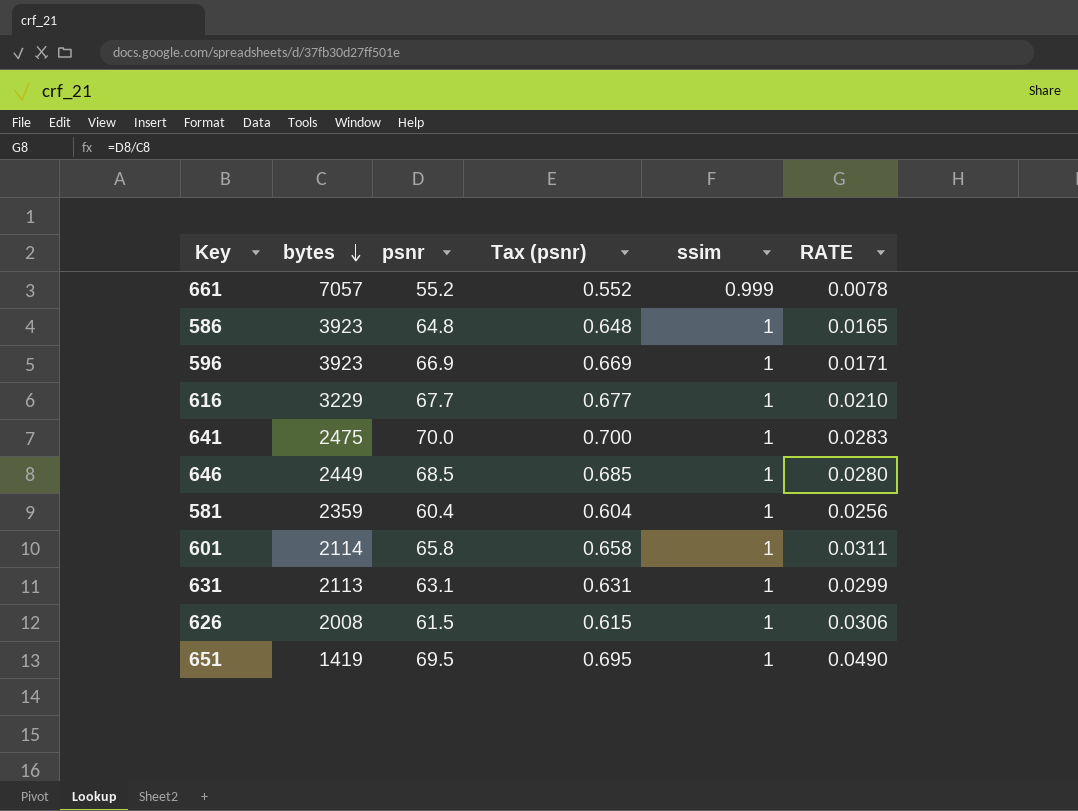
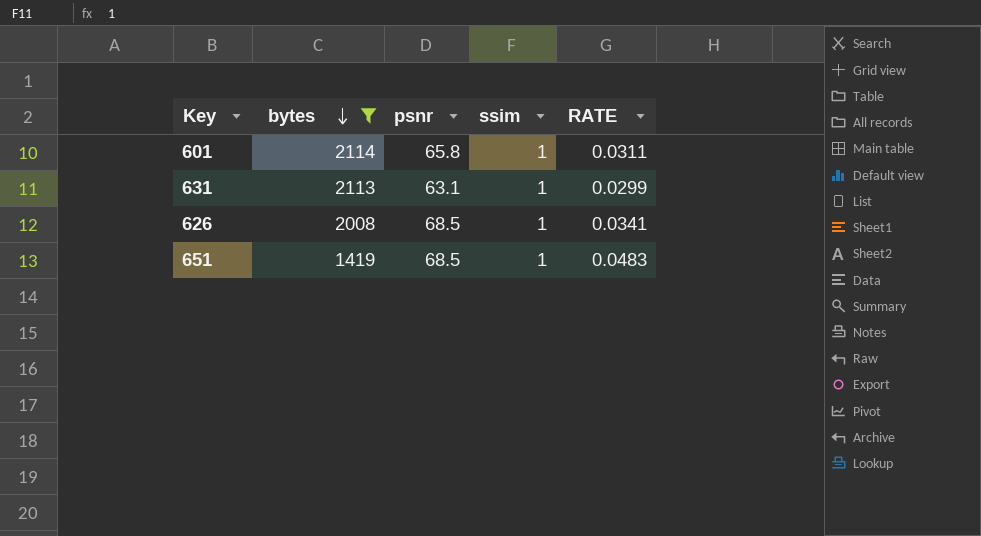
filter: none -> bytes <= 2114
column Tax (psnr) | formula: [psnr] * 0.01 -> none
626 | psnr: 61.5 -> 68.5
626 | RATE: 0.0306 -> 0.0341
651 | psnr: 69.5 -> 68.5
651 | RATE: 0.0490 -> 0.0483

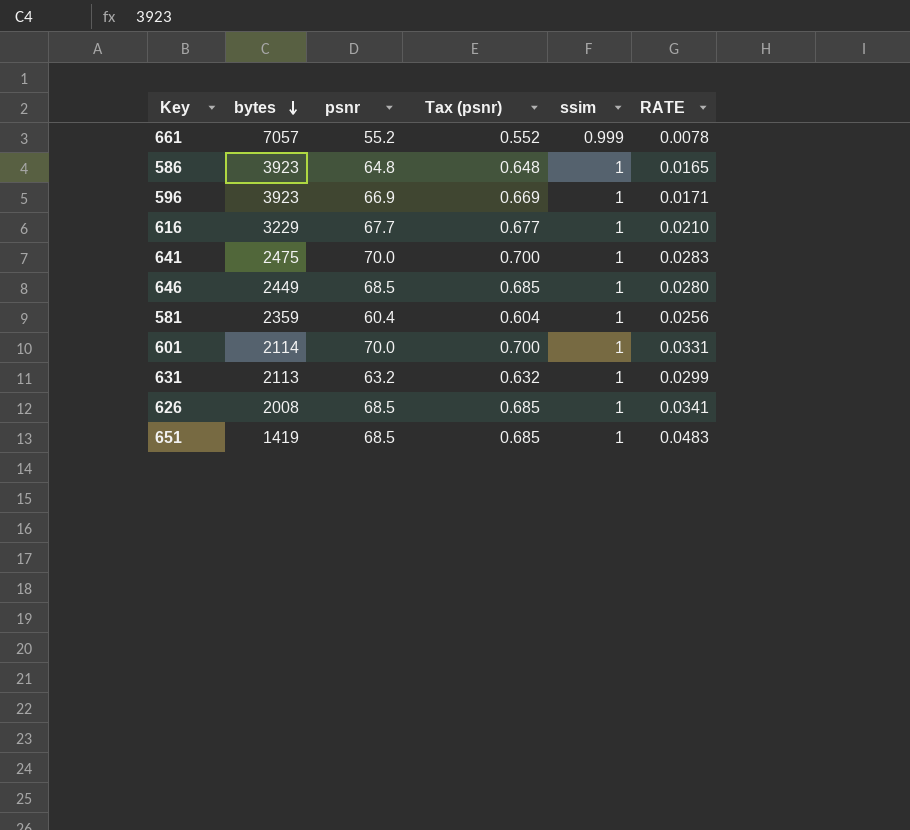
filter: bytes <= 2114 -> none
column Tax (psnr) | formula: none -> [psnr] * 0.01
601 | psnr: 65.8 -> 70.0
601 | RATE: 0.0311 -> 0.0331
631 | psnr: 63.1 -> 63.2

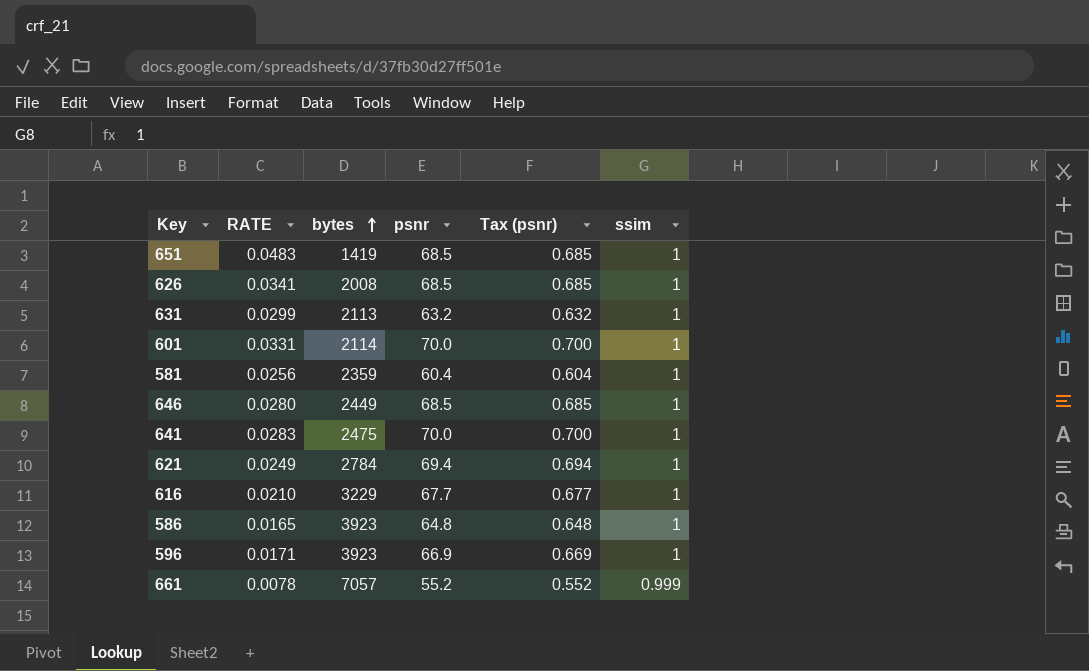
row order: bytes descending -> bytes ascending
column RATE | position: 6 -> 2
row 621: none -> 0.0249 | 2784 | 69.4 | 0.694 | 1

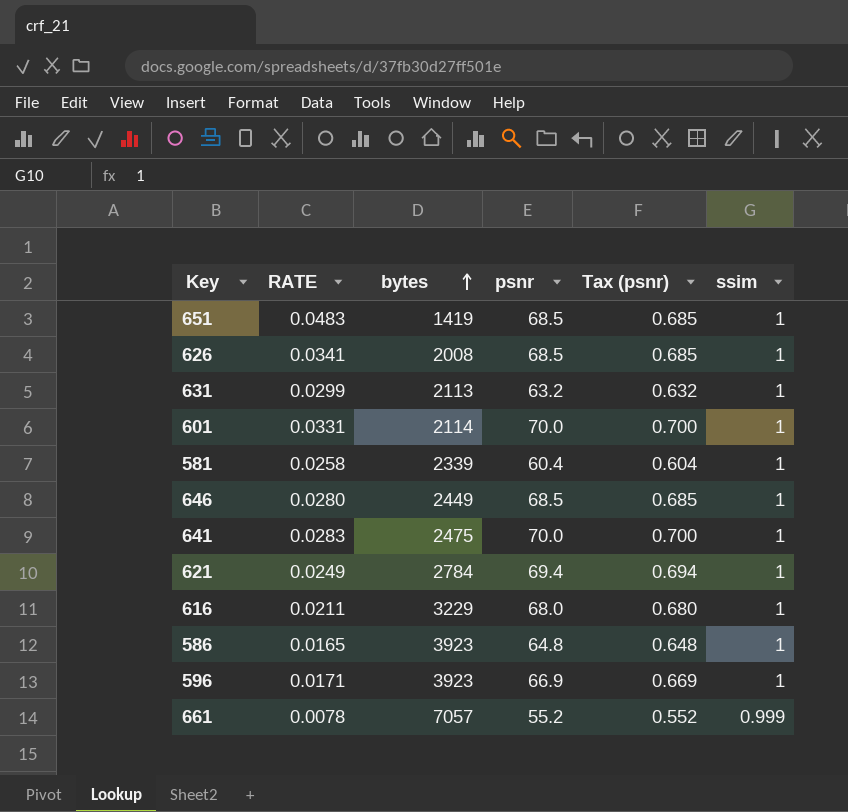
581 | RATE: 0.0256 -> 0.0258
581 | bytes: 2359 -> 2339
616 | RATE: 0.0210 -> 0.0211
616 | psnr: 67.7 -> 68.0
616 | Tax (psnr): 0.677 -> 0.680

